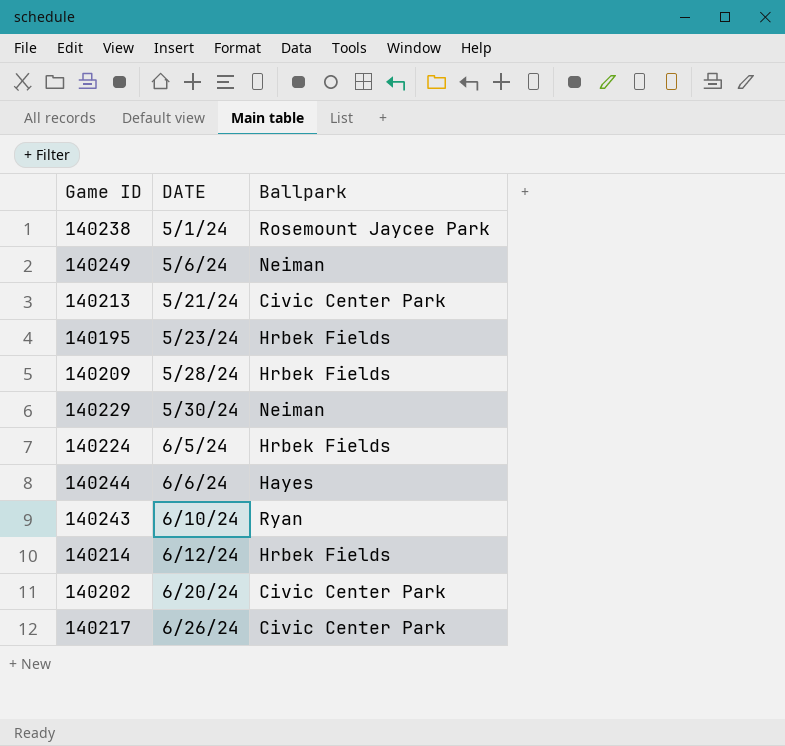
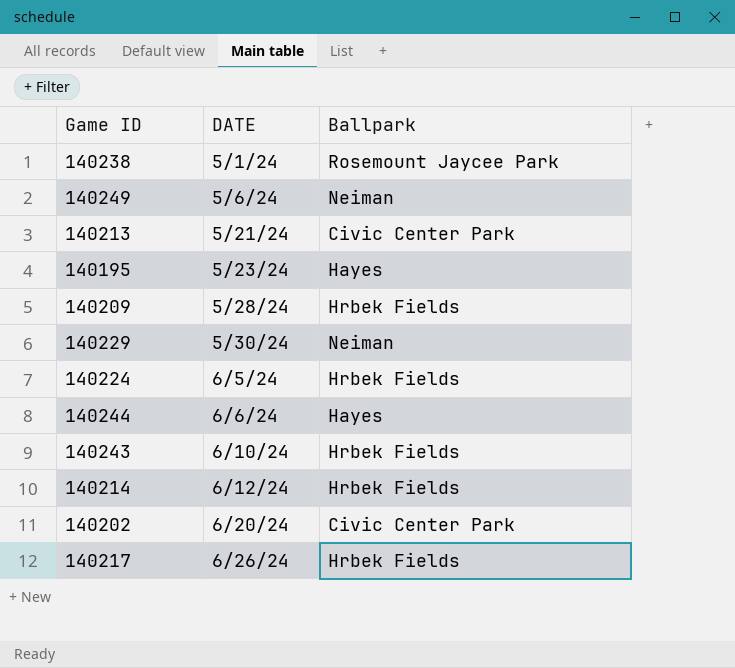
140195 | Ballpark: Hrbek Fields -> Hayes
140243 | Ballpark: Ryan -> Hrbek Fields
140217 | Ballpark: Civic Center Park -> Hrbek Fields

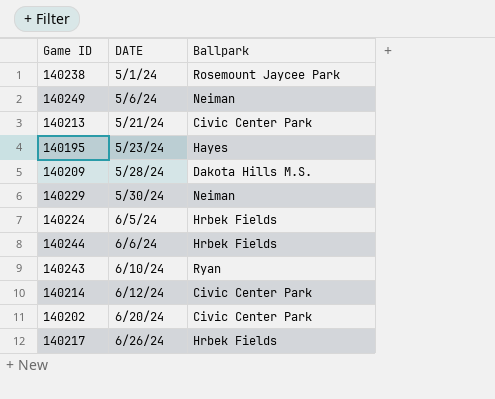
140209 | Ballpark: Hrbek Fields -> Dakota Hills M.S.
140244 | Ballpark: Hayes -> Hrbek Fields
140243 | Ballpark: Hrbek Fields -> Ryan
140214 | Ballpark: Hrbek Fields -> Civic Center Park

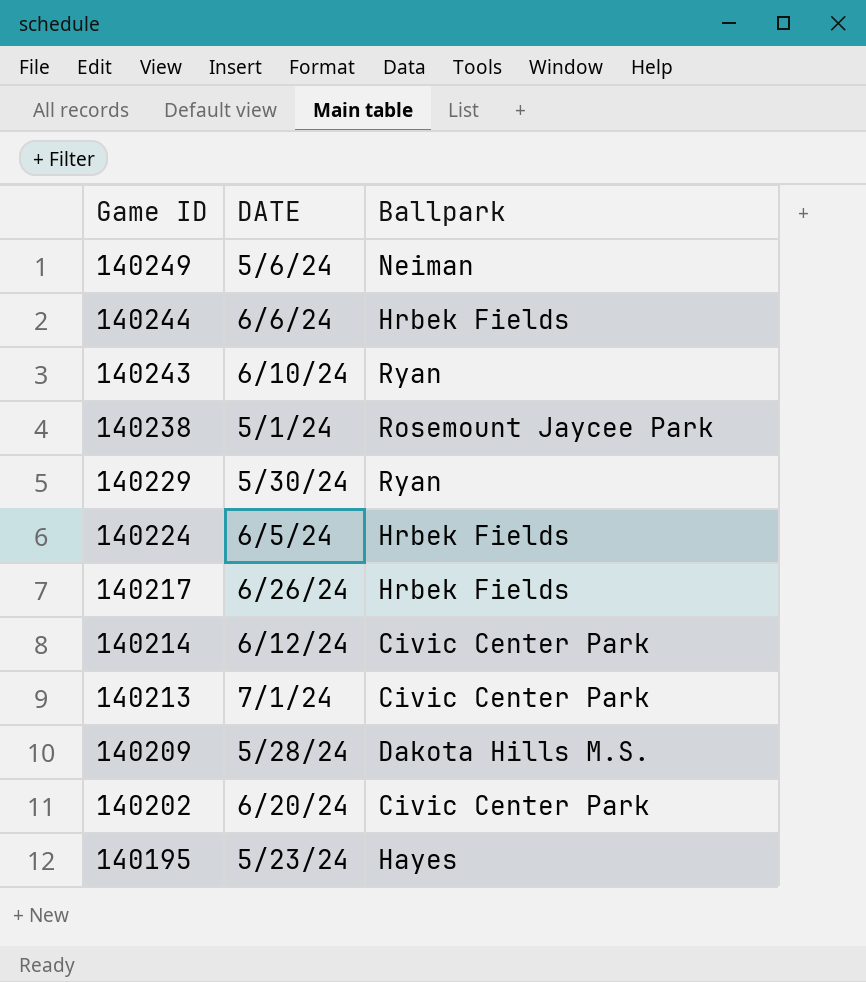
row order: DATE ascending -> Game ID descending
140229 | Ballpark: Neiman -> Ryan
140213 | DATE: 5/21/24 -> 7/1/24

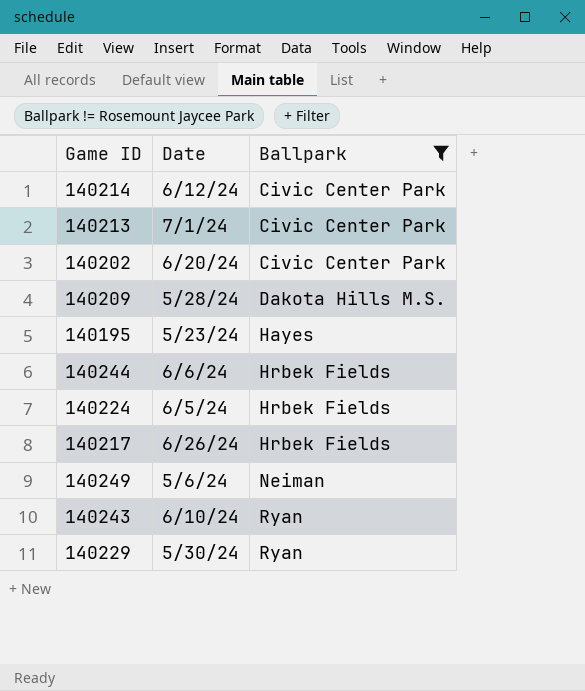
filter: none -> Ballpark != Rosemount Jaycee Park
row order: Game ID descending -> Ballpark ascending
column name: DATE -> Date

